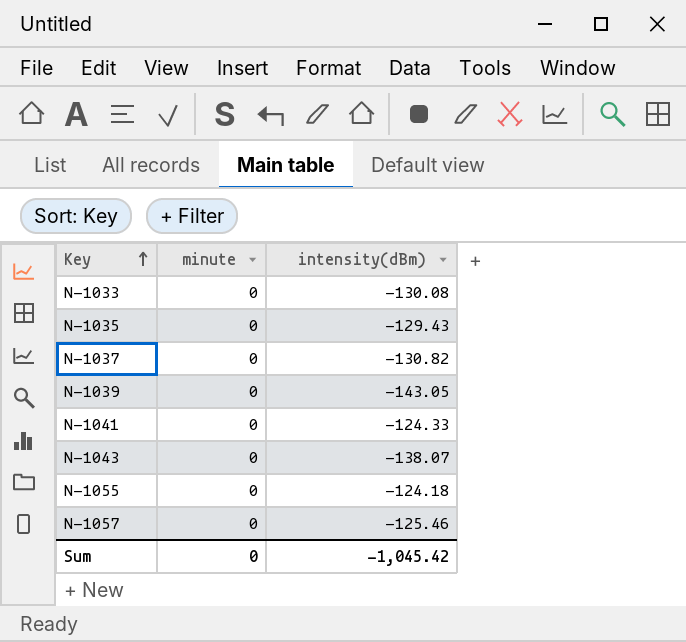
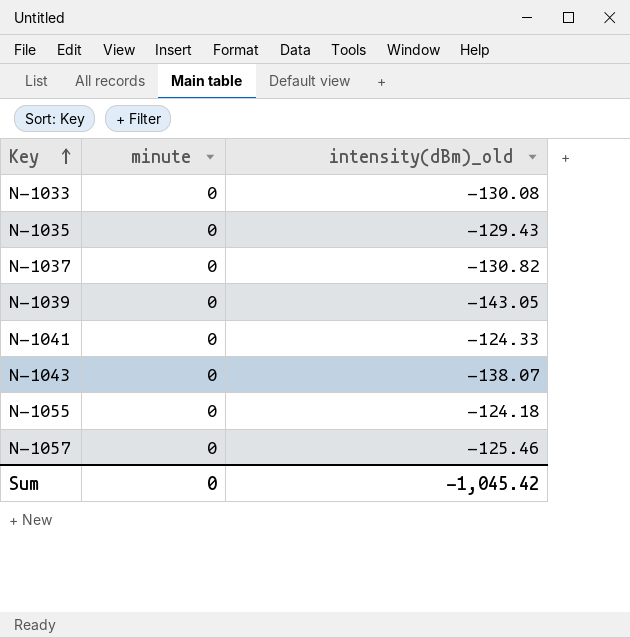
column name: intensity(dBm) -> intensity(dBm)_old

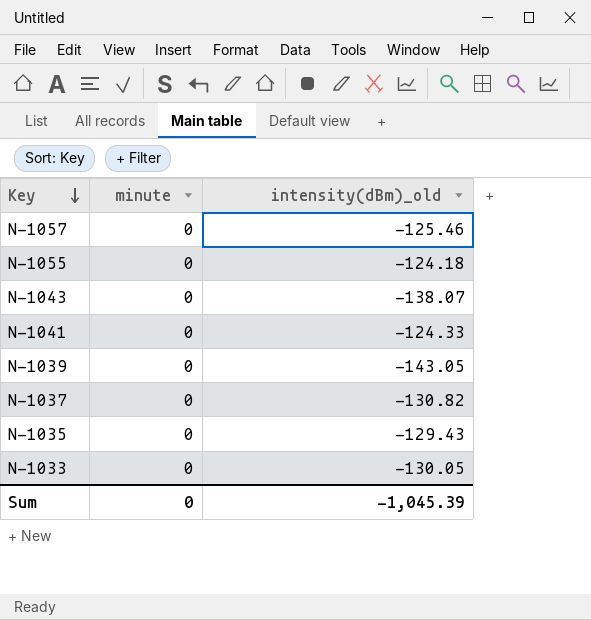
row order: Key ascending -> Key descending
N-1033 | intensity(dBm)_old: -130.08 -> -130.05
Sum | intensity(dBm)_old: -1,045.42 -> -1,045.39

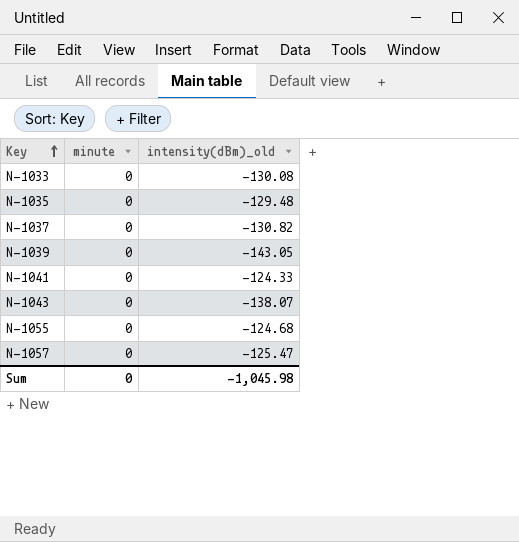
row order: Key descending -> Key ascending
N-1033 | intensity(dBm)_old: -130.05 -> -130.08
N-1035 | intensity(dBm)_old: -129.43 -> -129.48
N-1055 | intensity(dBm)_old: -124.18 -> -124.68
N-1057 | intensity(dBm)_old: -125.46 -> -125.47
Sum | intensity(dBm)_old: -1,045.39 -> -1,045.98

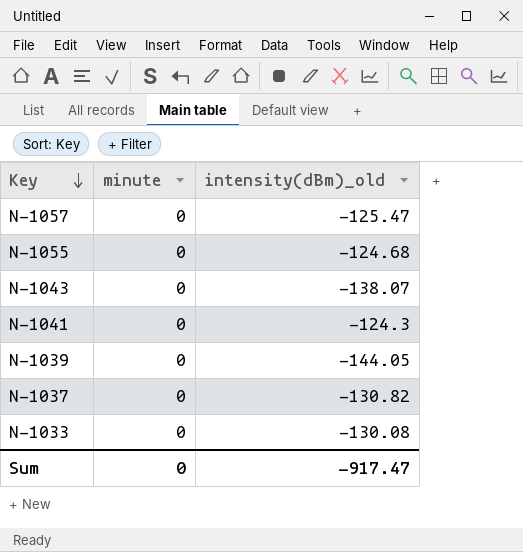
row order: Key ascending -> Key descending
row N-1035: 0 | -129.48 -> none
N-1041 | intensity(dBm)_old: -124.33 -> -124.3
N-1039 | intensity(dBm)_old: -143.05 -> -144.05
Sum | intensity(dBm)_old: -1,045.98 -> -917.47

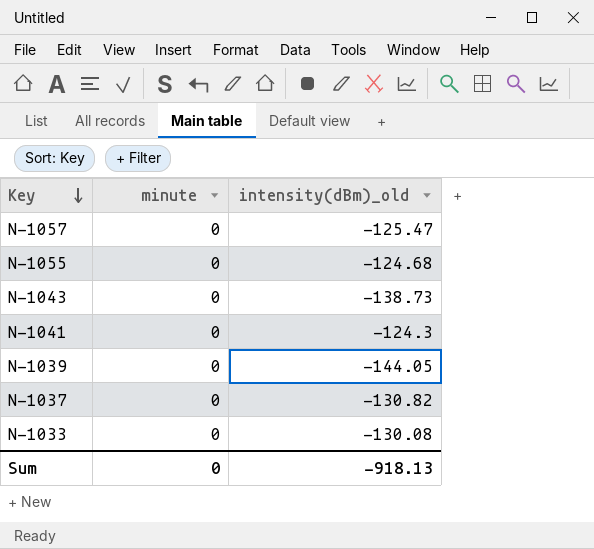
N-1043 | intensity(dBm)_old: -138.07 -> -138.73
Sum | intensity(dBm)_old: -917.47 -> -918.13

